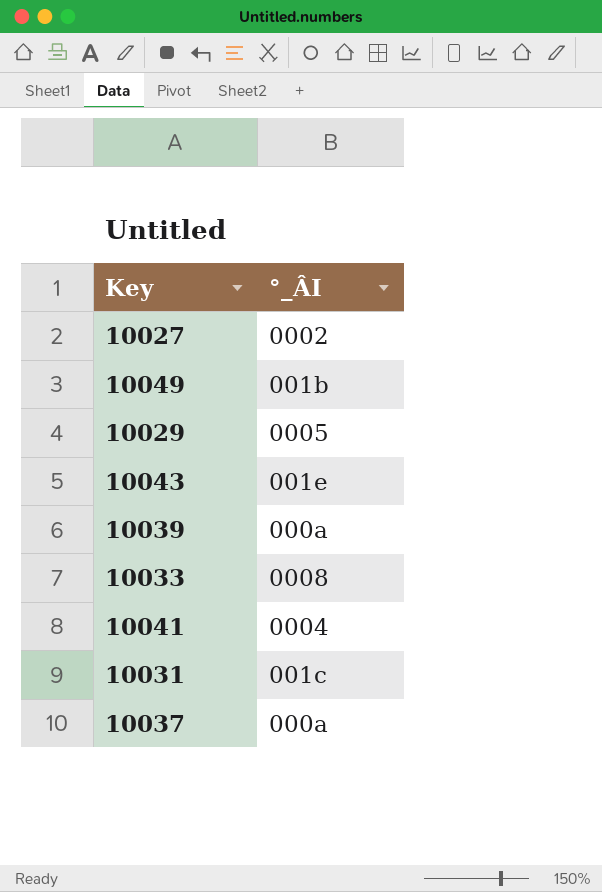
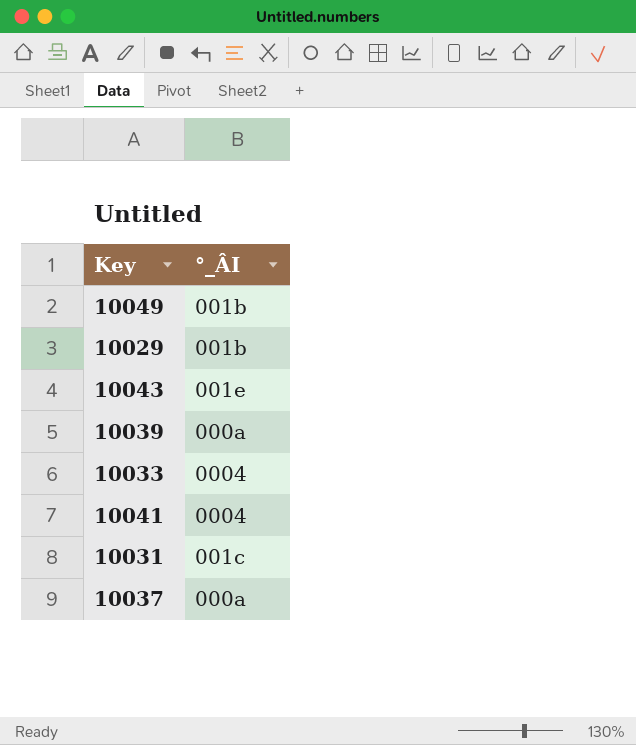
row 10027: 0002 -> none
10029 | °_ÂI: 0005 -> 001b
10033 | °_ÂI: 0008 -> 0004

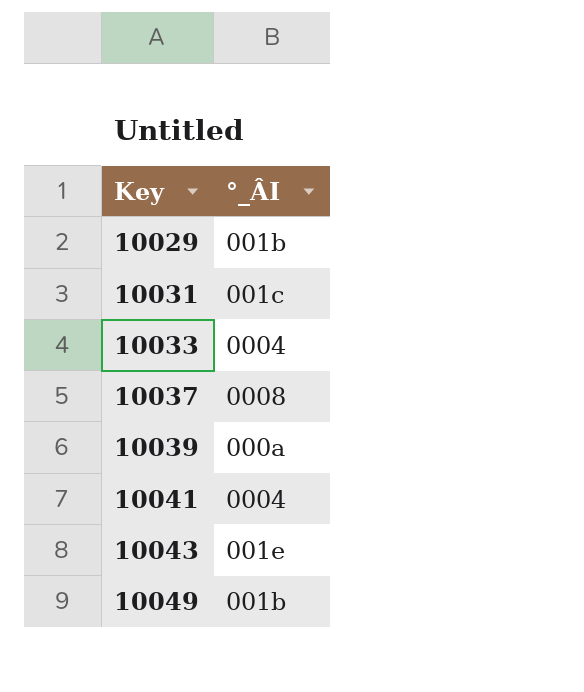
row order: none -> Key ascending
10037 | °_ÂI: 000a -> 0008

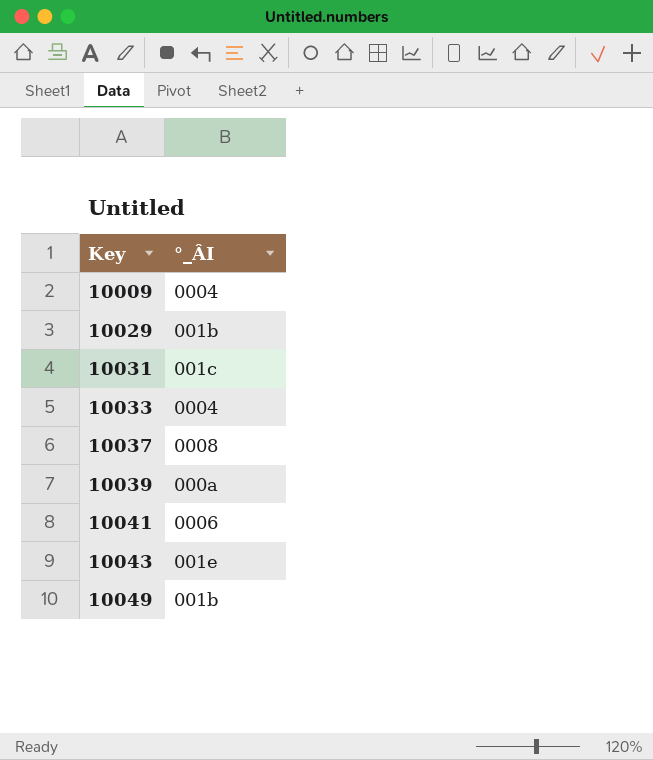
row 10009: none -> 0004
10041 | °_ÂI: 0004 -> 0006

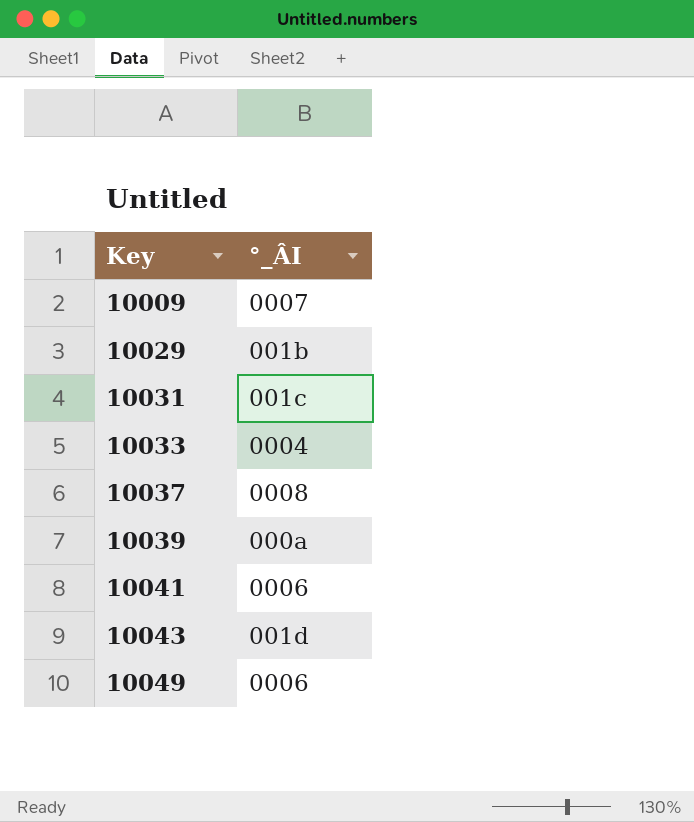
10009 | °_ÂI: 0004 -> 0007
10043 | °_ÂI: 001e -> 001d
10049 | °_ÂI: 001b -> 0006

